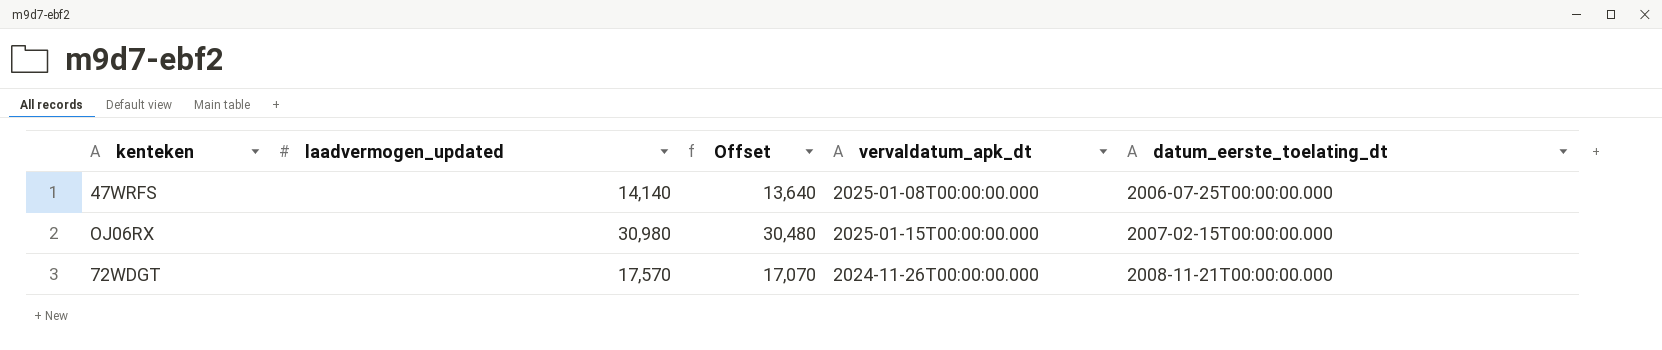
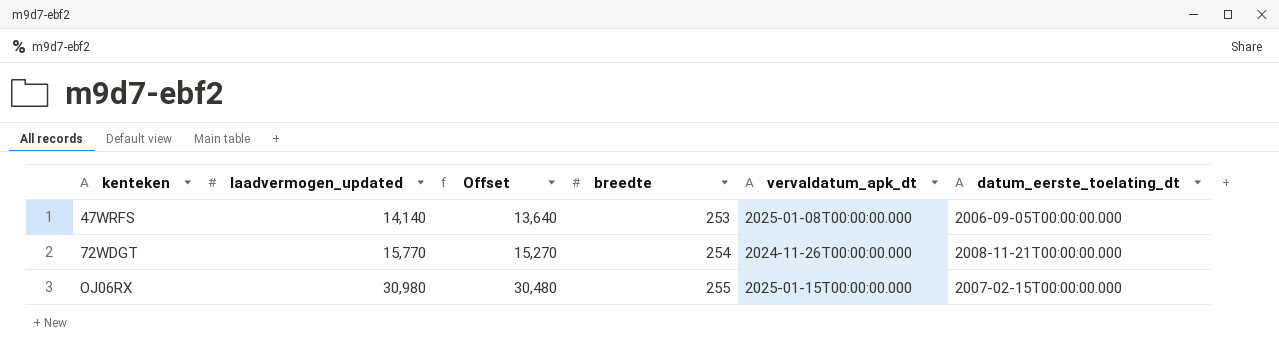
row order: datum_eerste_toelating_dt ascending -> kenteken ascending
column breedte | position: none -> 4
47WRFS | datum_eerste_toelating_dt: 2006-07-25T00:00:00.000 -> 2006-09-05T00:00:00.000
72WDGT | laadvermogen_updated: 17,570 -> 15,770
72WDGT | Offset: 17,070 -> 15,270

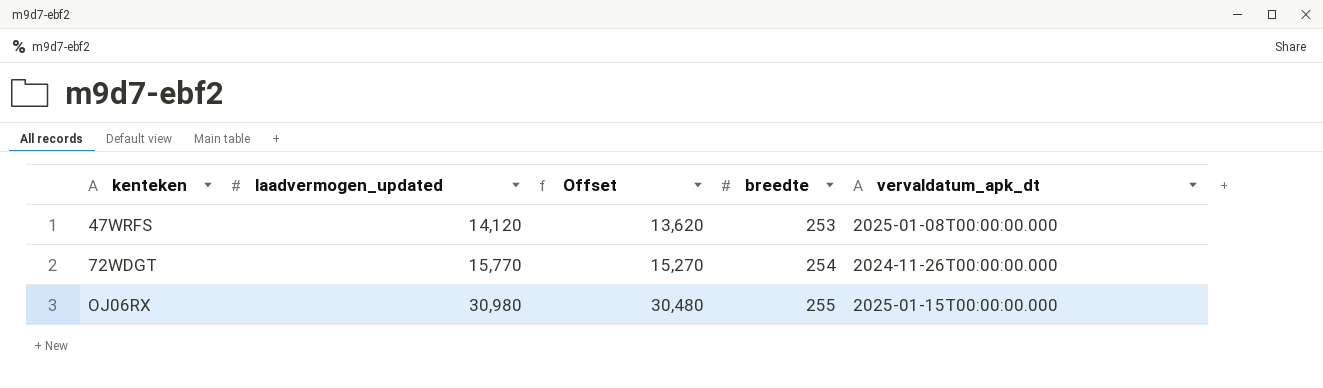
column datum_eerste_toelating_dt | position: 6 -> none
47WRFS | laadvermogen_updated: 14,140 -> 14,120
47WRFS | Offset: 13,640 -> 13,620

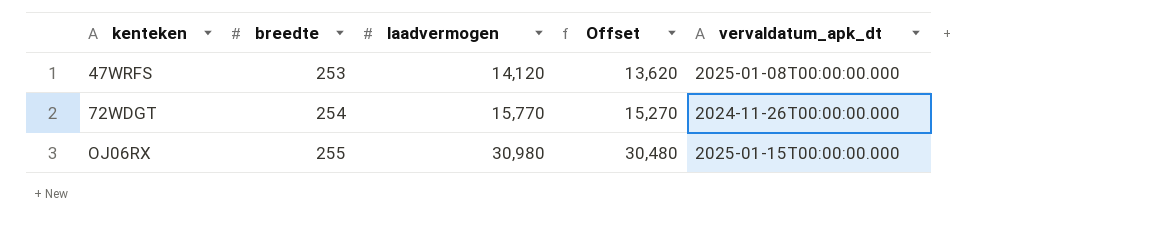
column breedte | position: 4 -> 2
column name: laadvermogen_updated -> laadvermogen

